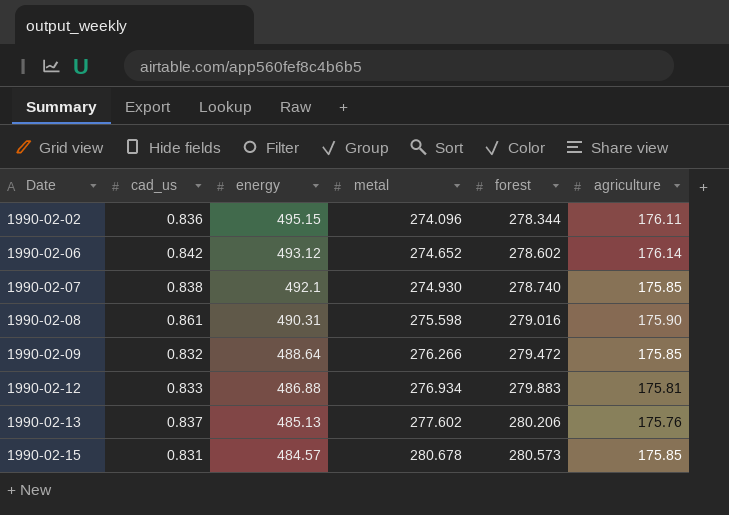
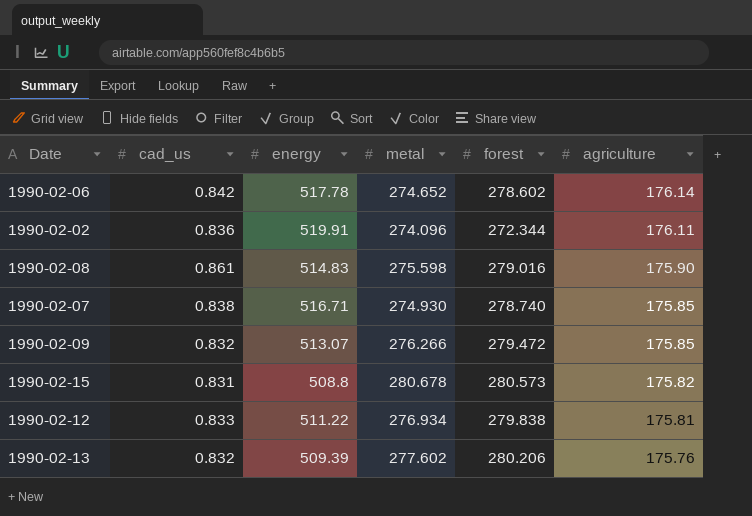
row order: Date ascending -> agriculture descending
1990-02-06 | energy: 493.12 -> 517.78
1990-02-02 | energy: 495.15 -> 519.91
1990-02-02 | forest: 278.344 -> 272.344
1990-02-08 | energy: 490.31 -> 514.83
1990-02-07 | energy: 492.1 -> 516.71
1990-02-09 | energy: 488.64 -> 513.07
1990-02-15 | energy: 484.57 -> 508.8
1990-02-15 | agriculture: 175.85 -> 175.82
1990-02-12 | energy: 486.88 -> 511.22
1990-02-12 | forest: 279.883 -> 279.838
1990-02-13 | cad_us: 0.837 -> 0.832
1990-02-13 | energy: 485.13 -> 509.39

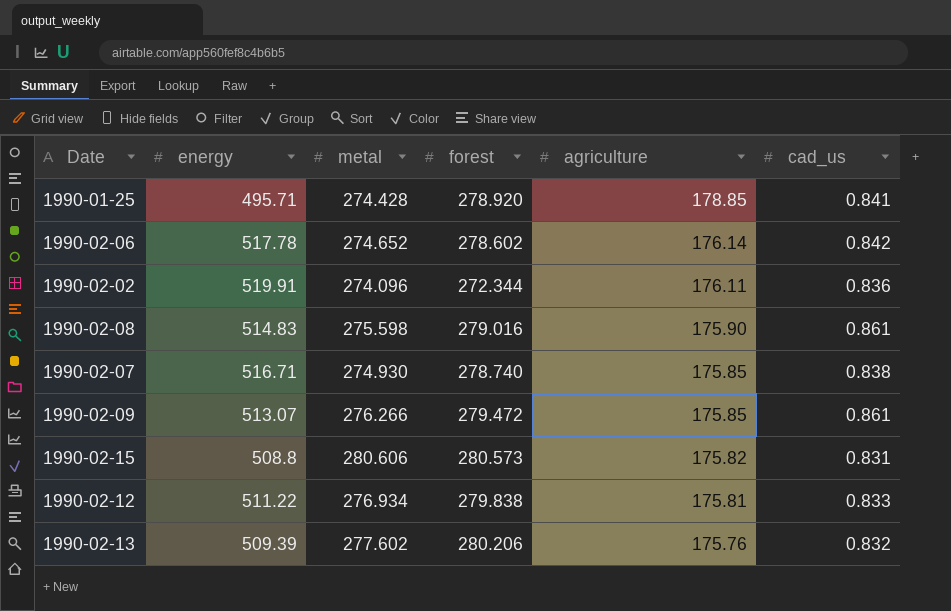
column cad_us | position: 2 -> 6
row 1990-01-25: none -> 495.71 | 274.428 | 278.920 | 178.85 | 0.841
1990-02-09 | cad_us: 0.832 -> 0.861
1990-02-15 | metal: 280.678 -> 280.606

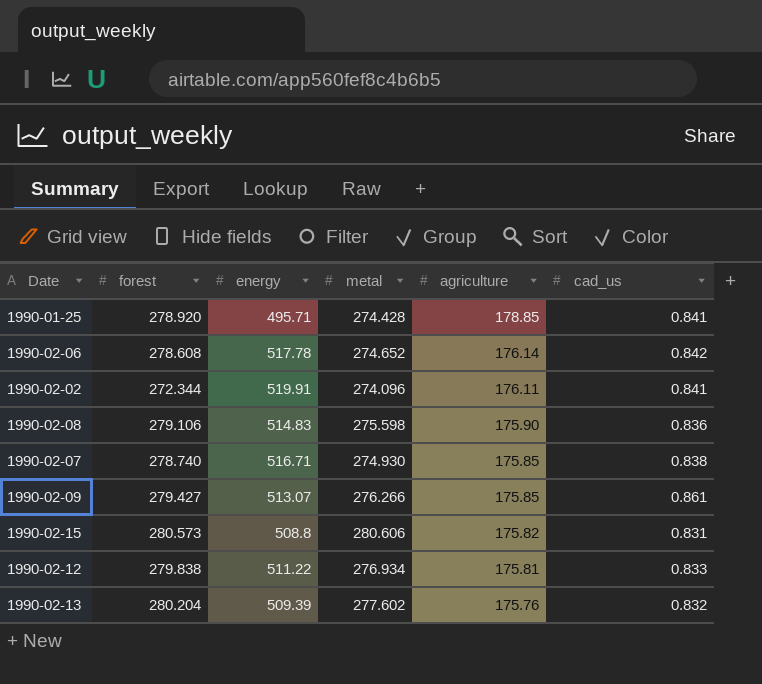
column forest | position: 4 -> 2
1990-02-06 | forest: 278.602 -> 278.608
1990-02-02 | cad_us: 0.836 -> 0.841
1990-02-08 | forest: 279.016 -> 279.106
1990-02-08 | cad_us: 0.861 -> 0.836
1990-02-09 | forest: 279.472 -> 279.427
1990-02-13 | forest: 280.206 -> 280.204

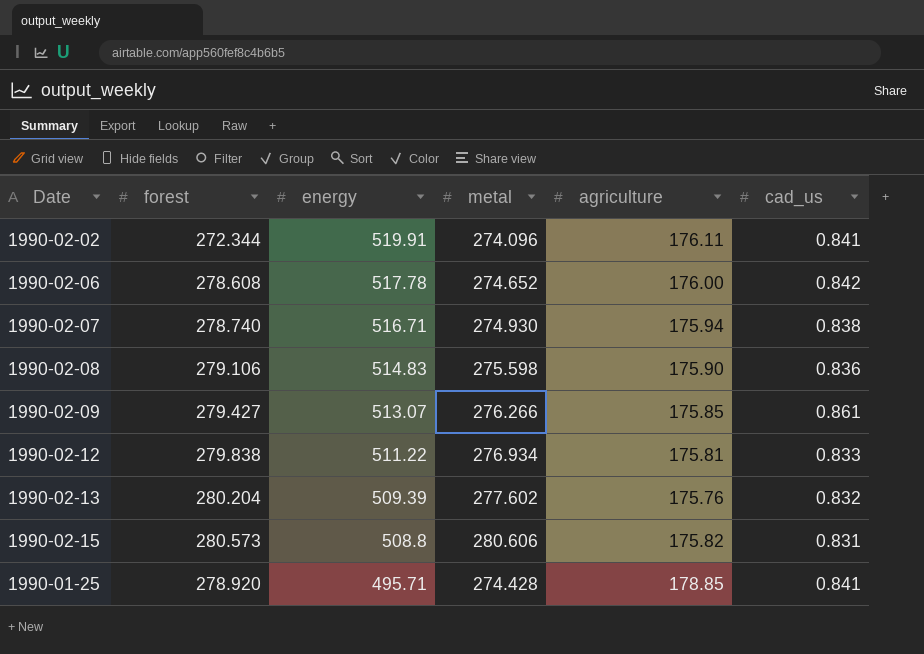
row order: agriculture descending -> energy descending
1990-02-06 | agriculture: 176.14 -> 176.00
1990-02-07 | agriculture: 175.85 -> 175.94

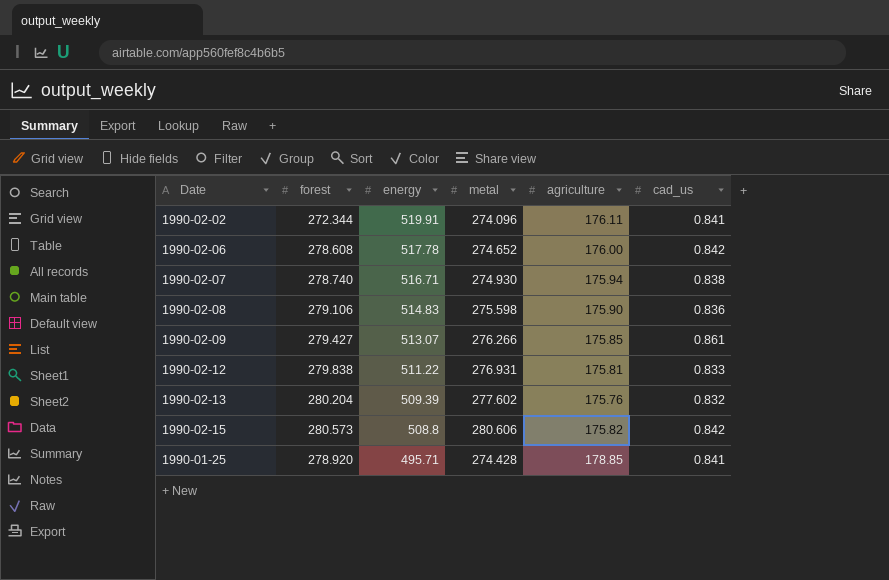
1990-02-12 | metal: 276.934 -> 276.931
1990-02-15 | cad_us: 0.831 -> 0.842

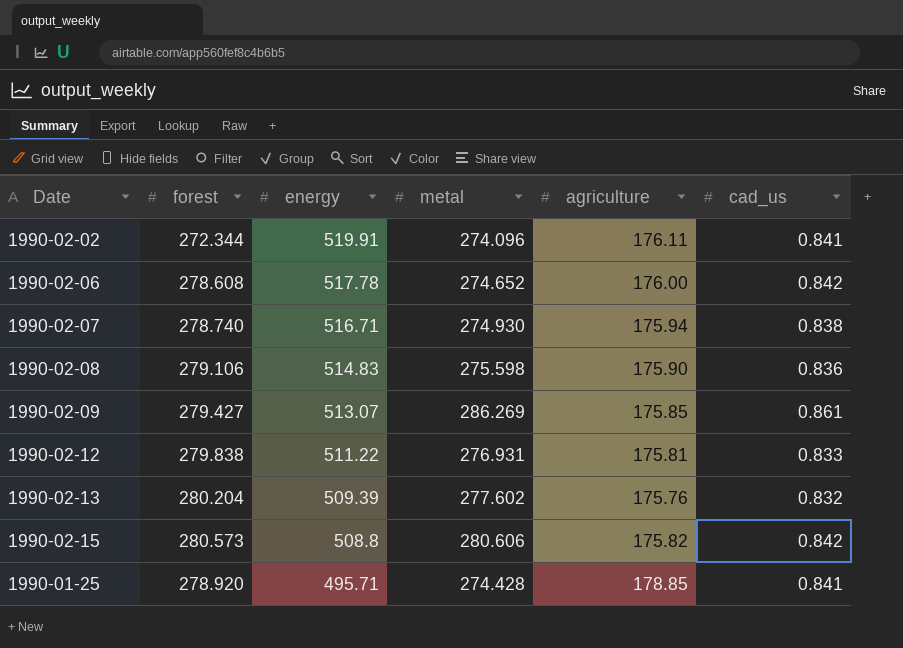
1990-02-09 | metal: 276.266 -> 286.269

